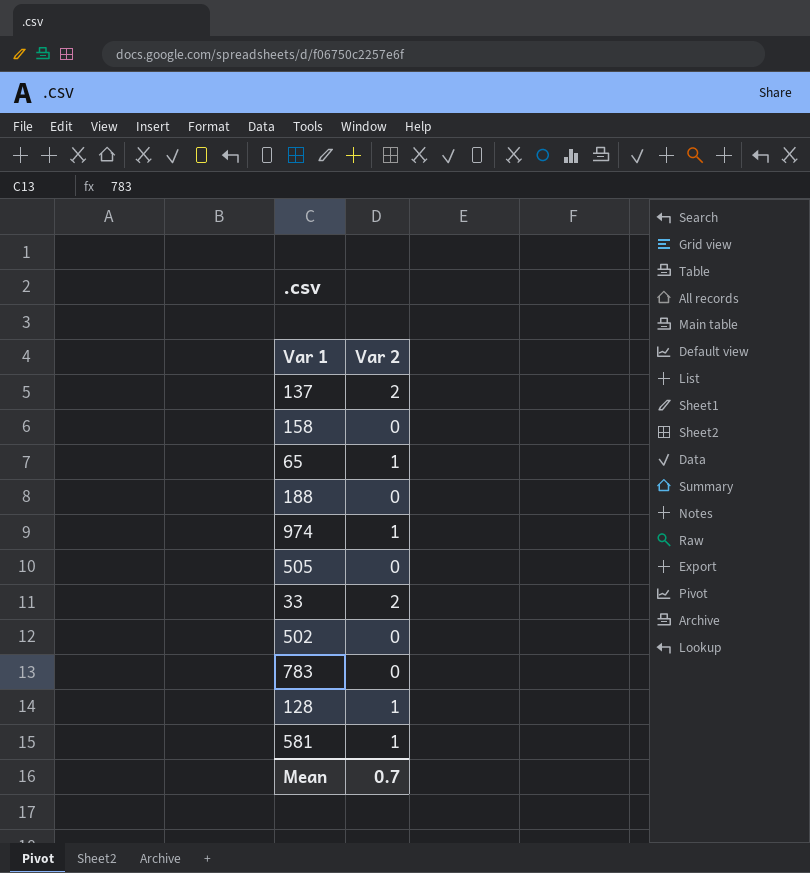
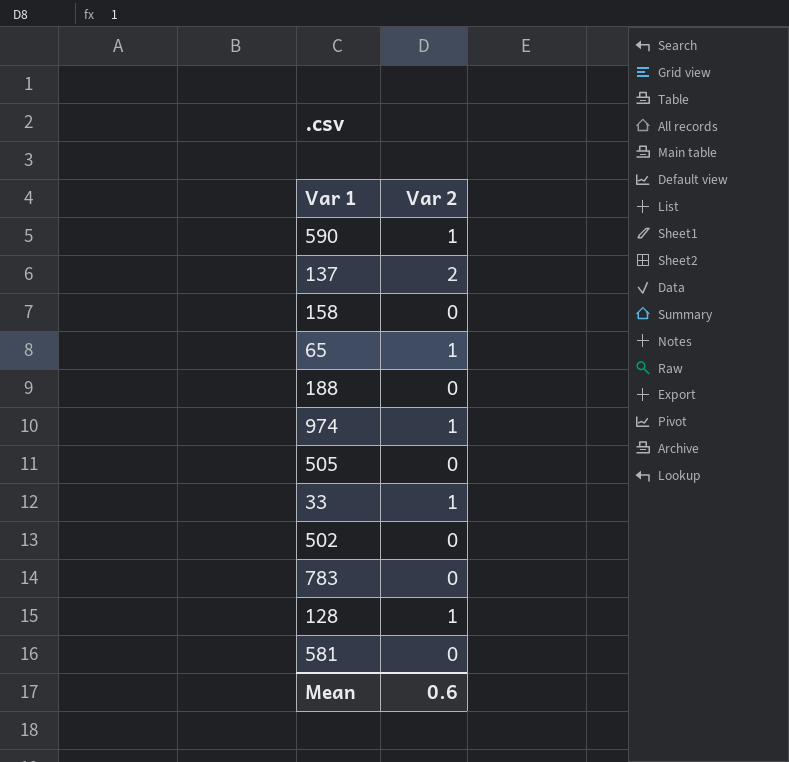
row 590: none -> 1
33 | Var 2: 2 -> 1
581 | Var 2: 1 -> 0
Mean | Var 2: 0.7 -> 0.6

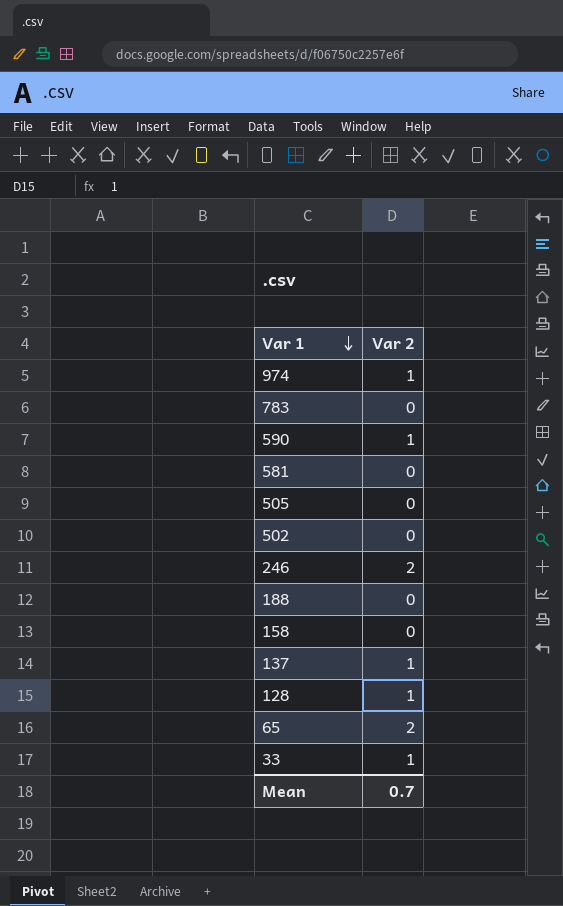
row order: none -> Var 1 descending
row 246: none -> 2
137 | Var 2: 2 -> 1
65 | Var 2: 1 -> 2
Mean | Var 2: 0.6 -> 0.7

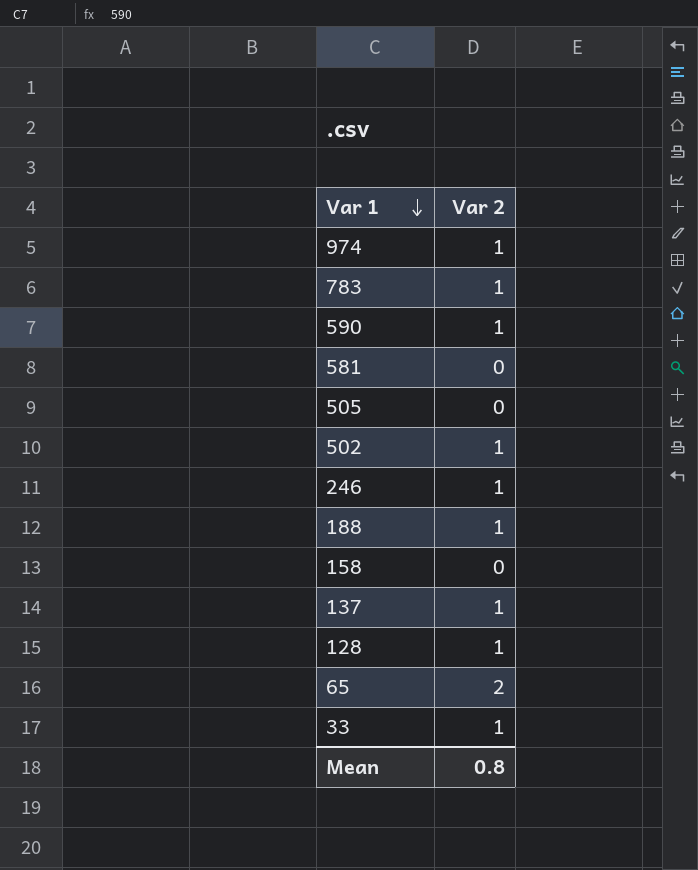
783 | Var 2: 0 -> 1
502 | Var 2: 0 -> 1
246 | Var 2: 2 -> 1
188 | Var 2: 0 -> 1
Mean | Var 2: 0.7 -> 0.8

